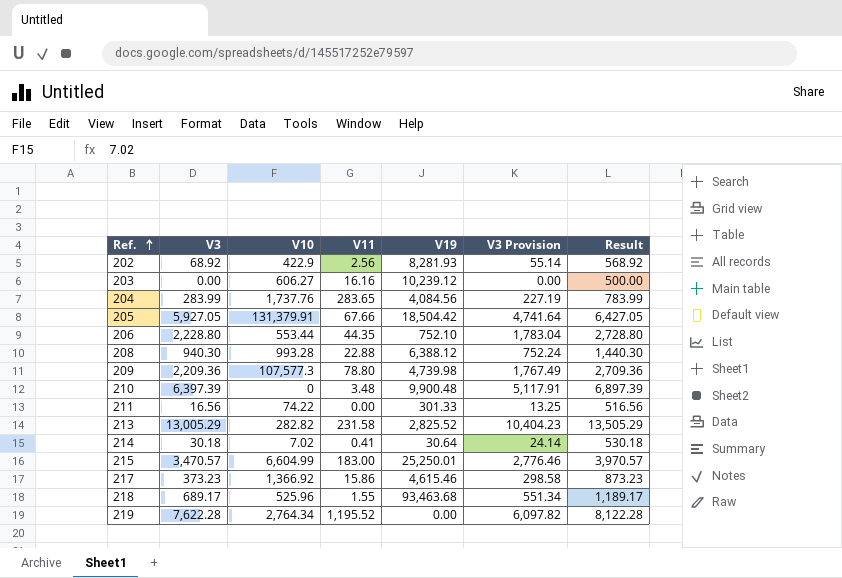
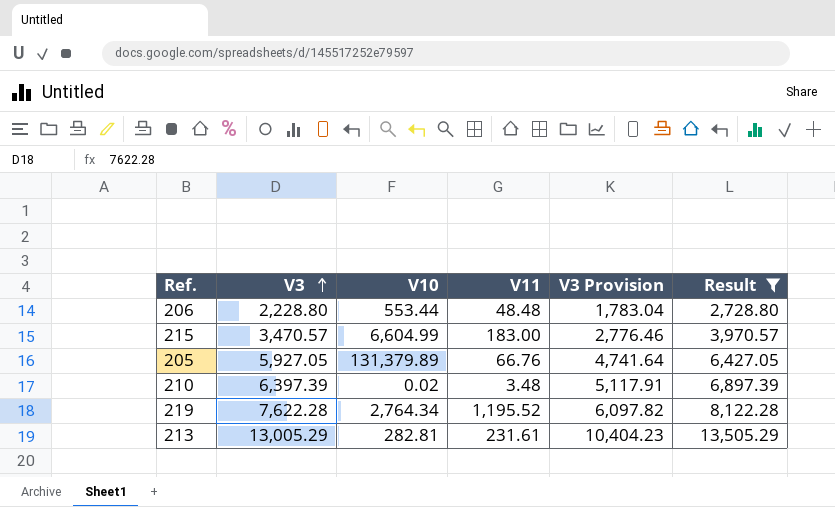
filter: none -> Result >= 2,728.80
row order: Ref. ascending -> V3 ascending
column V19 | position: 5 -> none
206 | V11: 44.35 -> 48.48
205 | V10: 131,379.91 -> 131,379.89
205 | V11: 67.66 -> 66.76
210 | V10: 0 -> 0.02
213 | V10: 282.82 -> 282.81
213 | V11: 231.58 -> 231.61

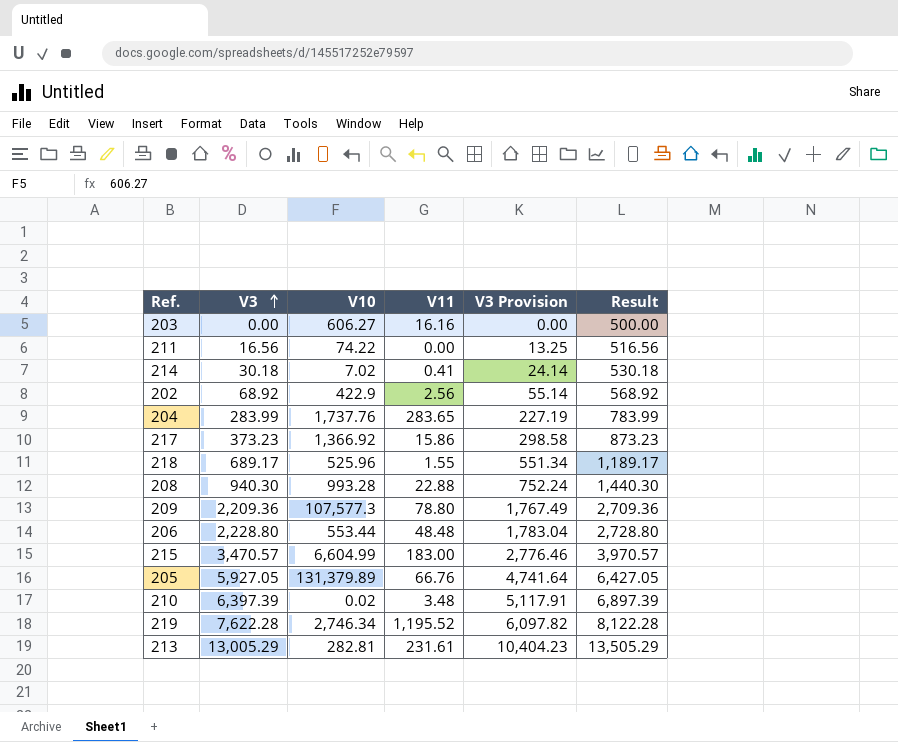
filter: Result >= 2,728.80 -> none
219 | V10: 2,764.34 -> 2,746.34

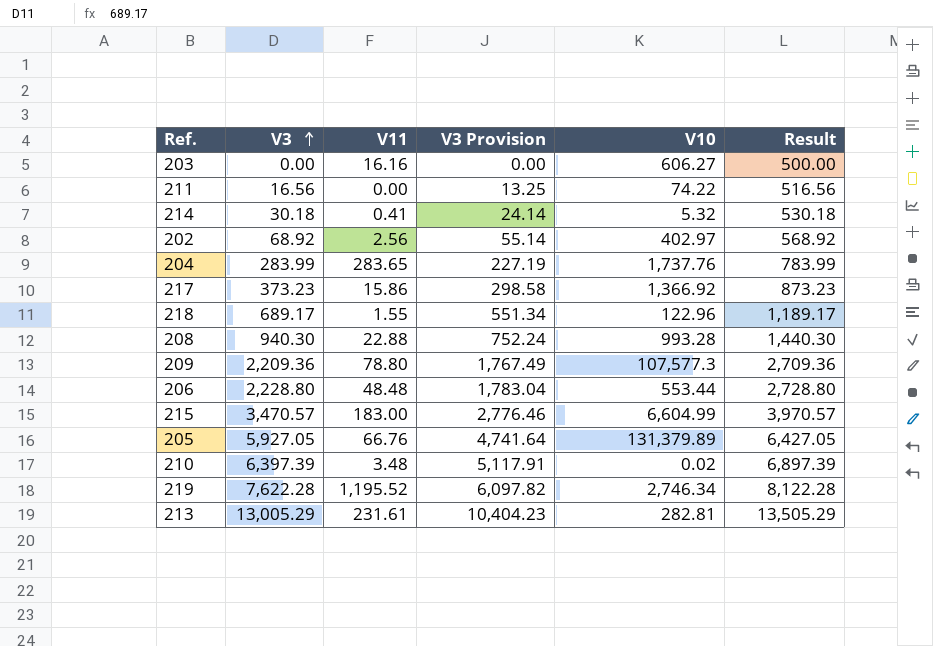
column V10 | position: 3 -> 5
214 | V10: 7.02 -> 5.32
202 | V10: 422.9 -> 402.97
218 | V10: 525.96 -> 122.96

